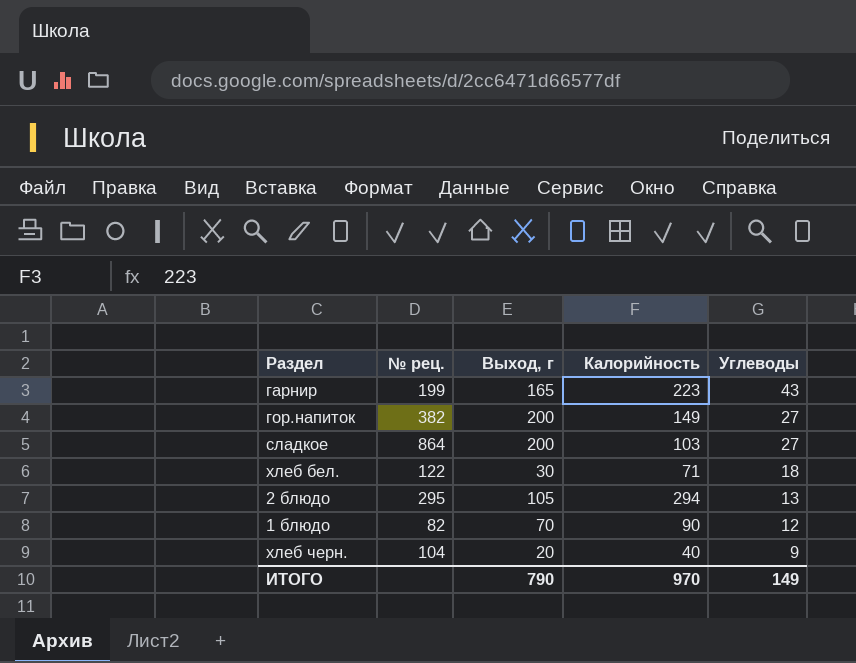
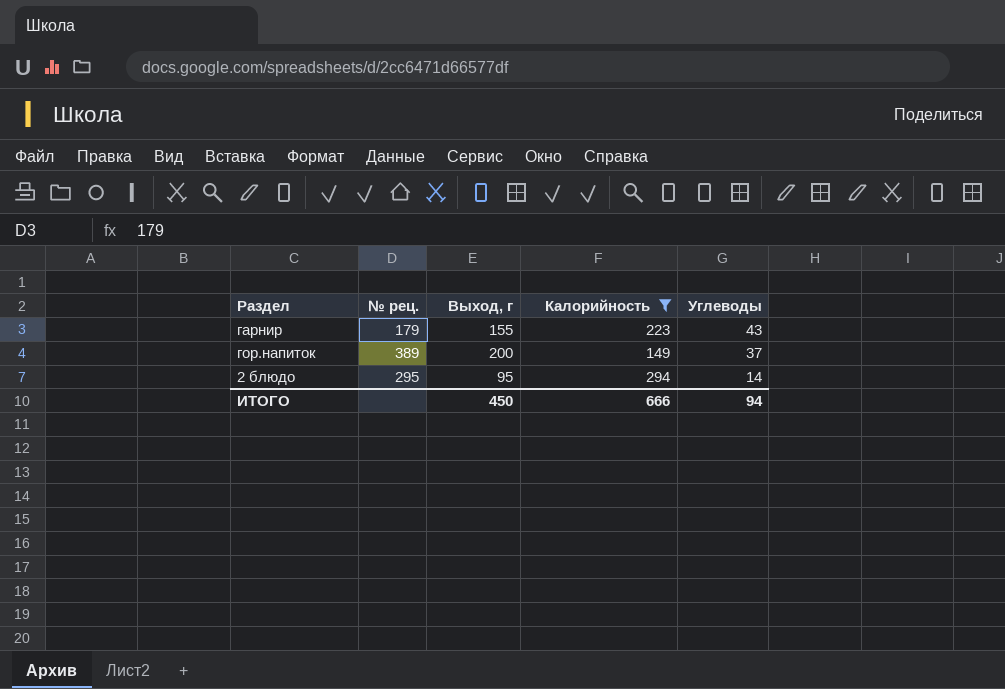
filter: none -> Калорийность >= 149
гарнир | № рец.: 199 -> 179
гарнир | Выход, г: 165 -> 155
гор.напиток | № рец.: 382 -> 389
гор.напиток | Углеводы: 27 -> 37
2 блюдо | Выход, г: 105 -> 95
2 блюдо | Углеводы: 13 -> 14
ИТОГО | Выход, г: 790 -> 450
ИТОГО | Калорийность: 970 -> 666
ИТОГО | Углеводы: 149 -> 94

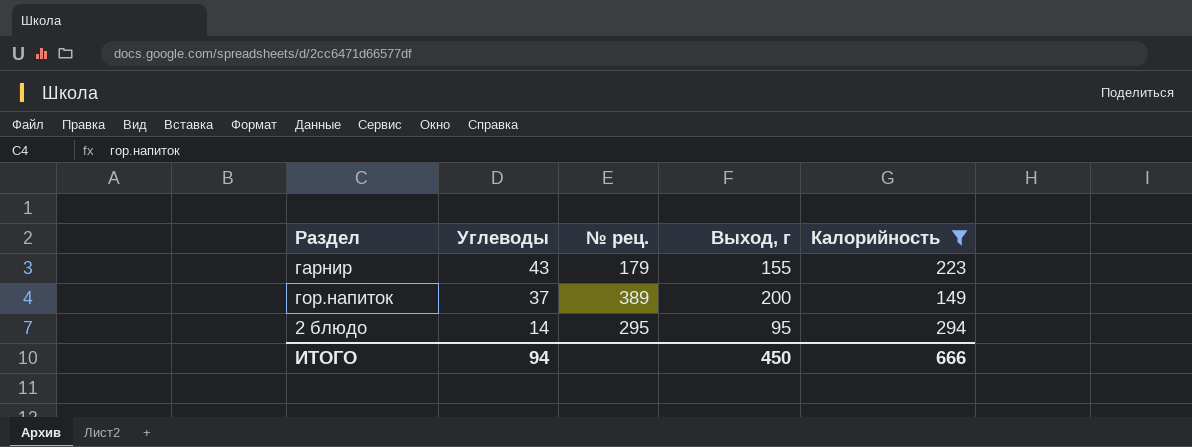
column Углеводы | position: 5 -> 2

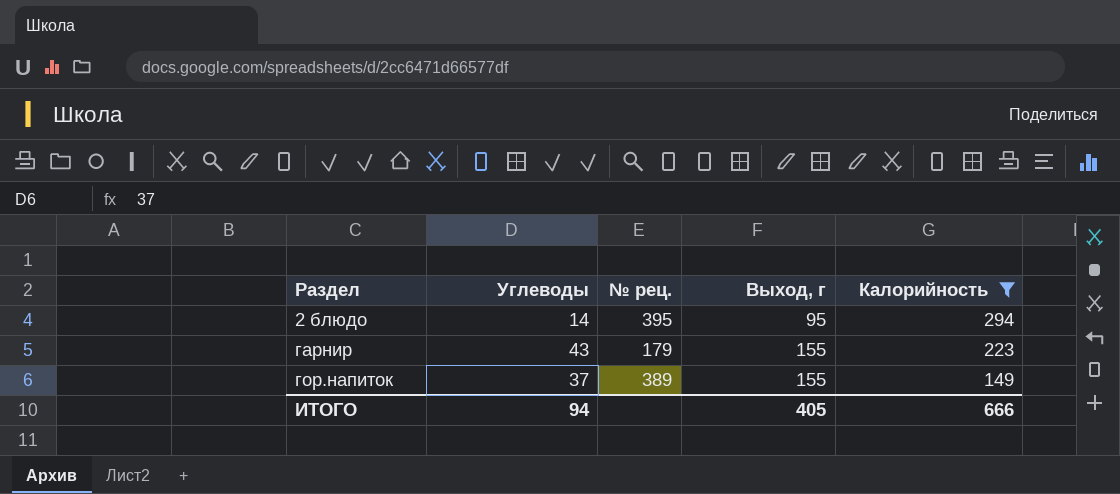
row order: Углеводы descending -> Раздел ascending
2 блюдо | № рец.: 295 -> 395
гор.напиток | Выход, г: 200 -> 155
ИТОГО | Выход, г: 450 -> 405

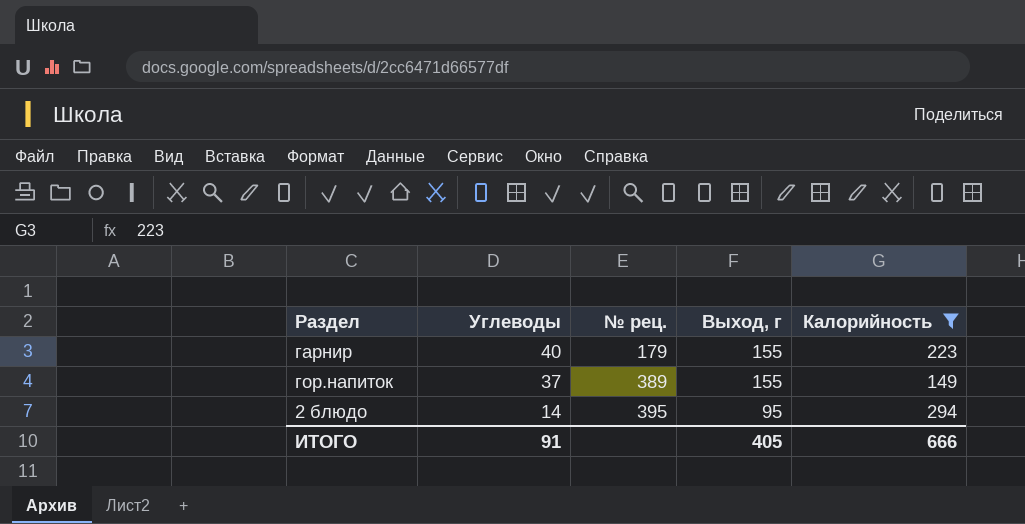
row order: Раздел ascending -> Углеводы descending
гарнир | Углеводы: 43 -> 40
ИТОГО | Углеводы: 94 -> 91

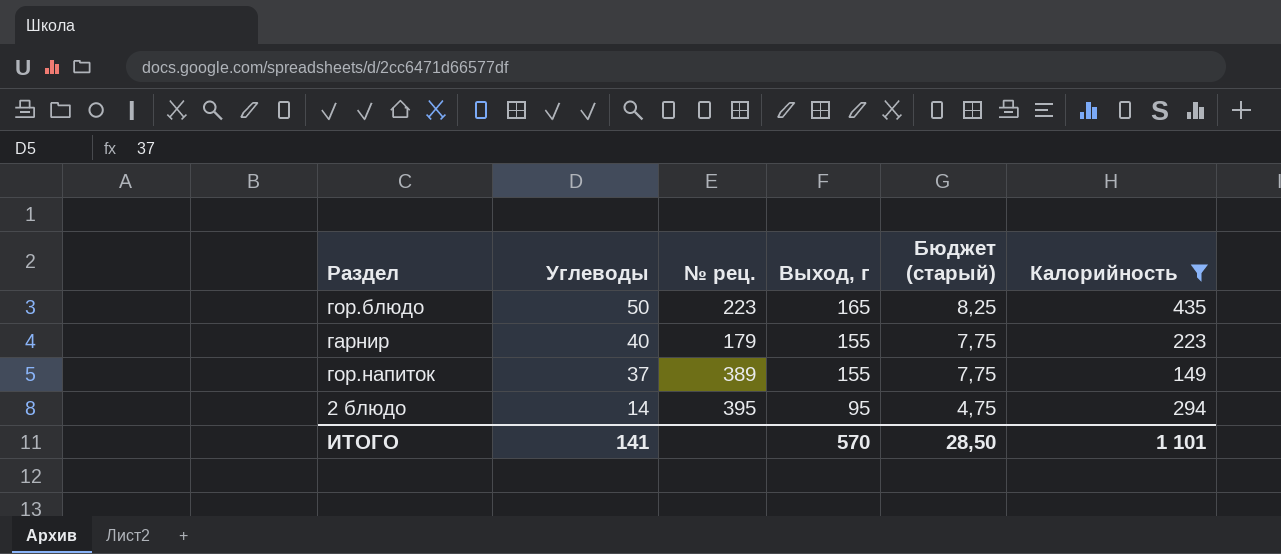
column Бюджет (старый) | formula: none -> [Выход, г] * 0,05
row гор.блюдо: none -> 50 | 223 | 165 | 8,25 | 435
ИТОГО | Углеводы: 91 -> 141
ИТОГО | Выход, г: 405 -> 570
ИТОГО | Калорийность: 666 -> 1 101

